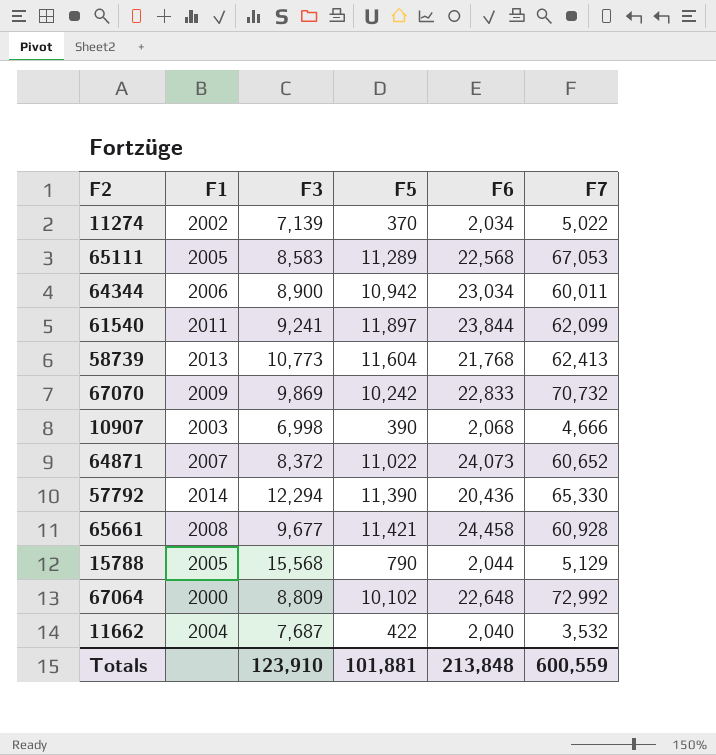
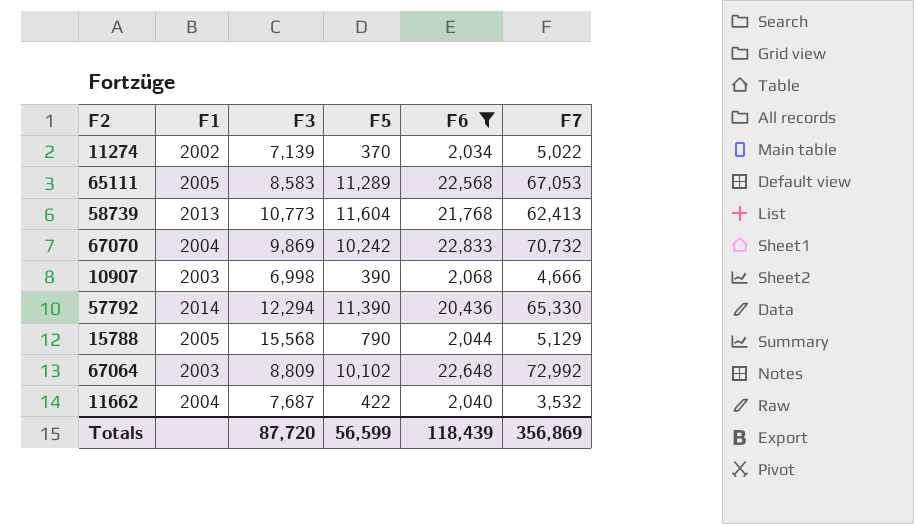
filter: none -> F6 <= 22,833
67070 | F1: 2009 -> 2004
67064 | F1: 2000 -> 2003
Totals | F3: 123,910 -> 87,720
Totals | F5: 101,881 -> 56,599
Totals | F6: 213,848 -> 118,439
Totals | F7: 600,559 -> 356,869

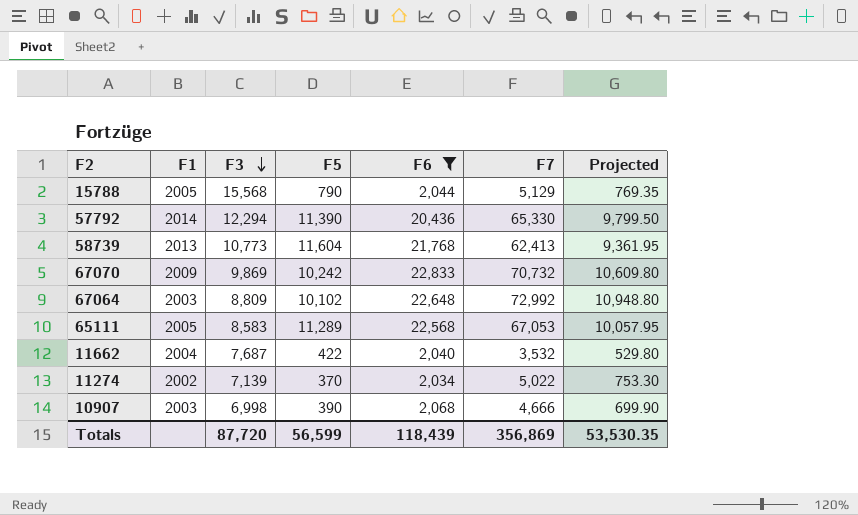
row order: none -> F3 descending
column Projected | formula: none -> [F7] * 0.15
67070 | F1: 2004 -> 2009

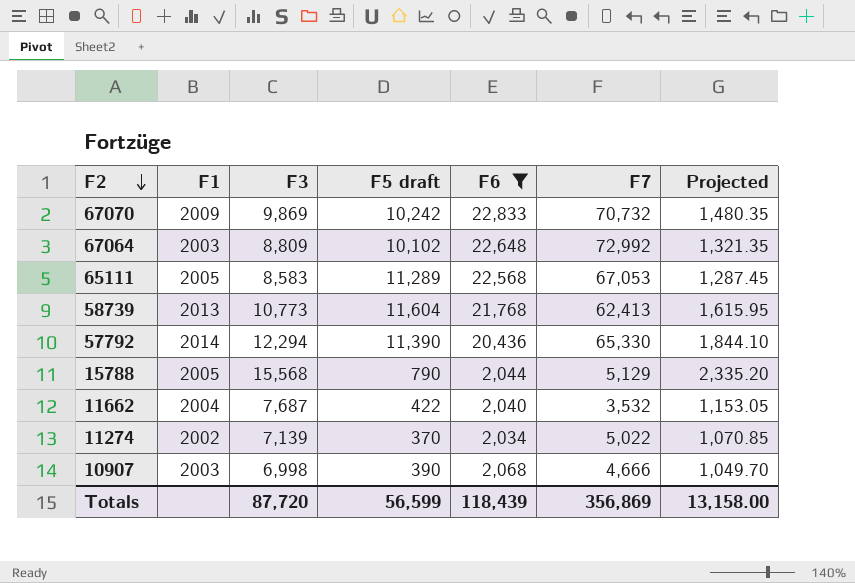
row order: F3 descending -> F2 descending
column name: F5 -> F5 draft
column Projected | formula: [F7] * 0.15 -> [F3] * 0.15
Totals | Projected: 53,530.35 -> 13,158.00

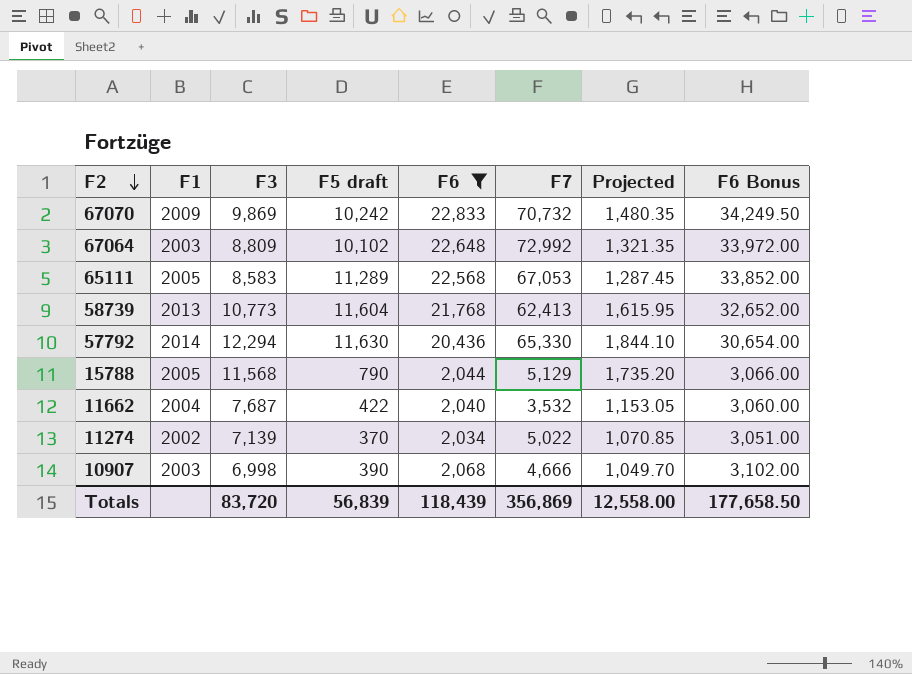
column F6 Bonus | formula: none -> [F6] * 1.5
57792 | F5 draft: 11,390 -> 11,630
15788 | F3: 15,568 -> 11,568
15788 | Projected: 2,335.20 -> 1,735.20
Totals | F3: 87,720 -> 83,720
Totals | F5 draft: 56,599 -> 56,839
Totals | Projected: 13,158.00 -> 12,558.00

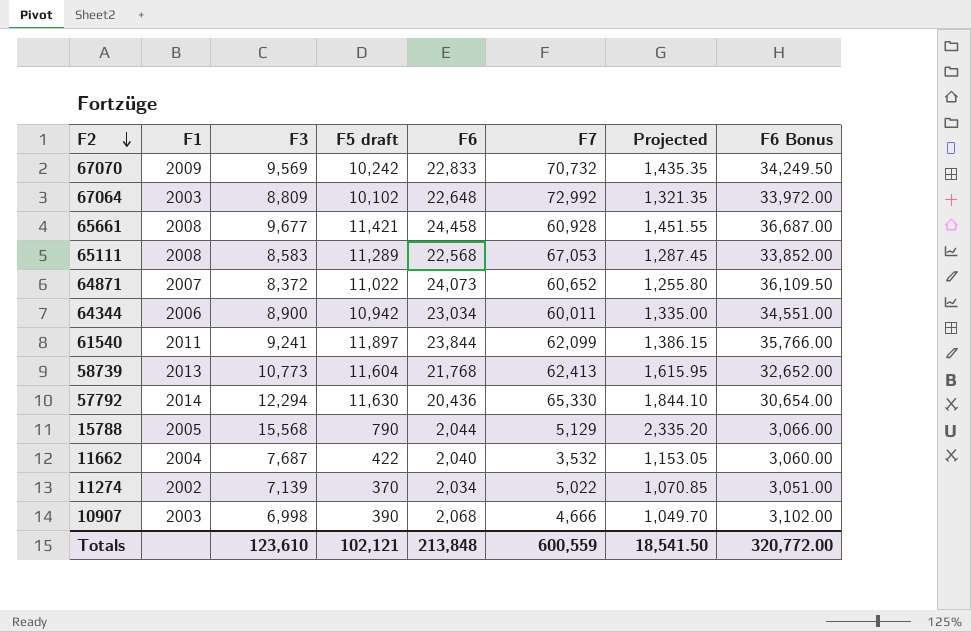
filter: F6 <= 22,833 -> none
67070 | F3: 9,869 -> 9,569
67070 | Projected: 1,480.35 -> 1,435.35
65111 | F1: 2005 -> 2008
15788 | F3: 11,568 -> 15,568
15788 | Projected: 1,735.20 -> 2,335.20
Totals | F3: 83,720 -> 123,610
Totals | F5 draft: 56,839 -> 102,121
Totals | F6: 118,439 -> 213,848
Totals | F7: 356,869 -> 600,559
Totals | Projected: 12,558.00 -> 18,541.50
Totals | F6 Bonus: 177,658.50 -> 320,772.00

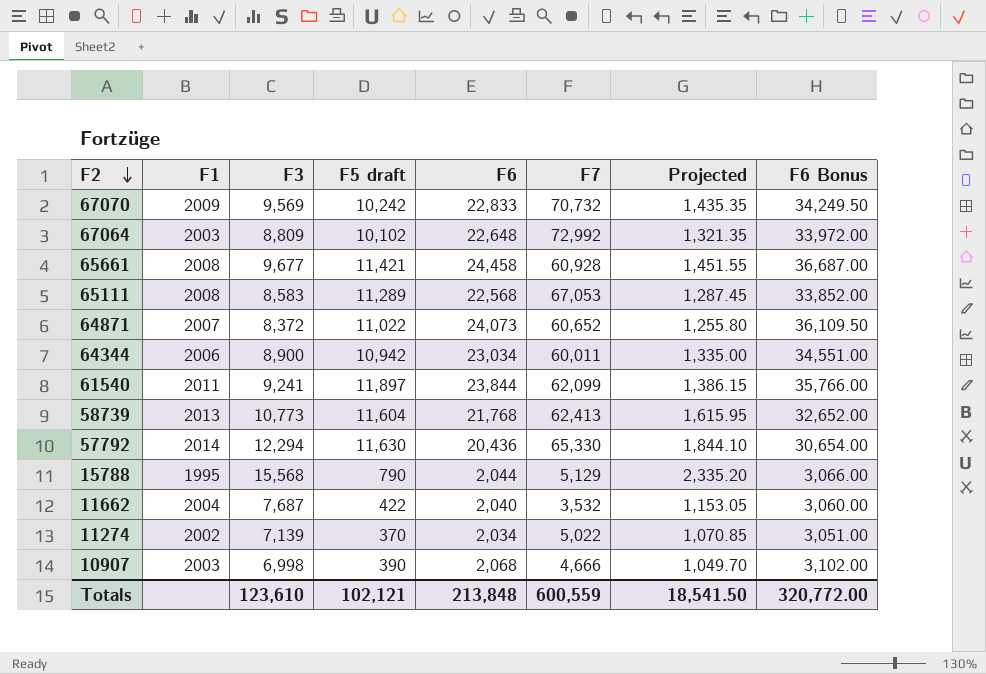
15788 | F1: 2005 -> 1995

